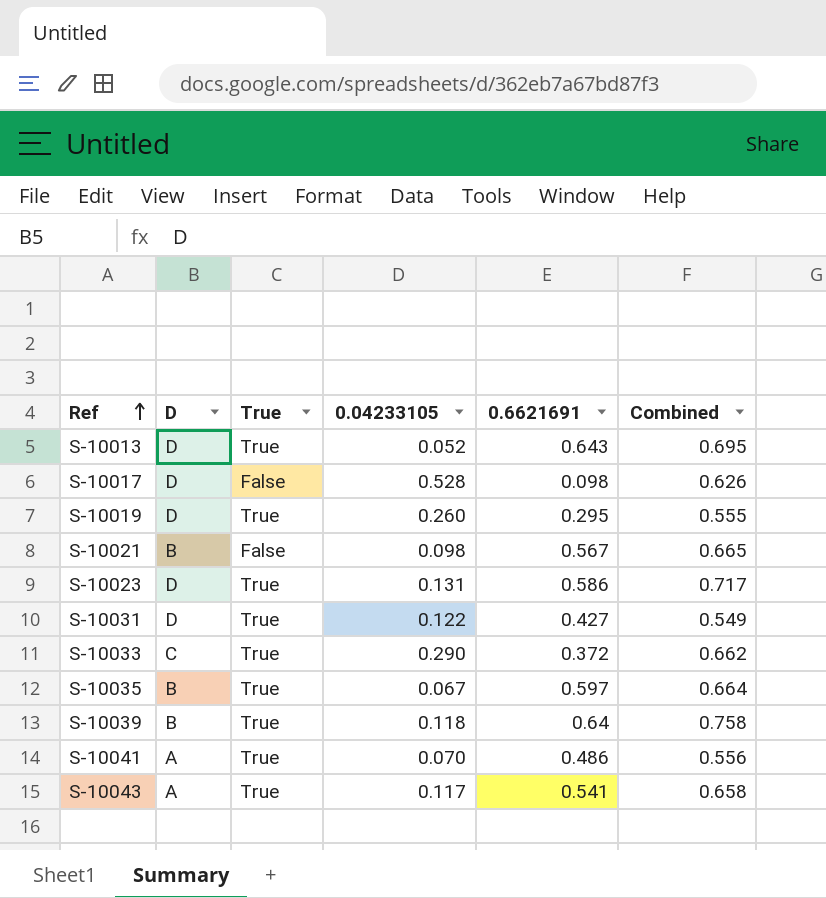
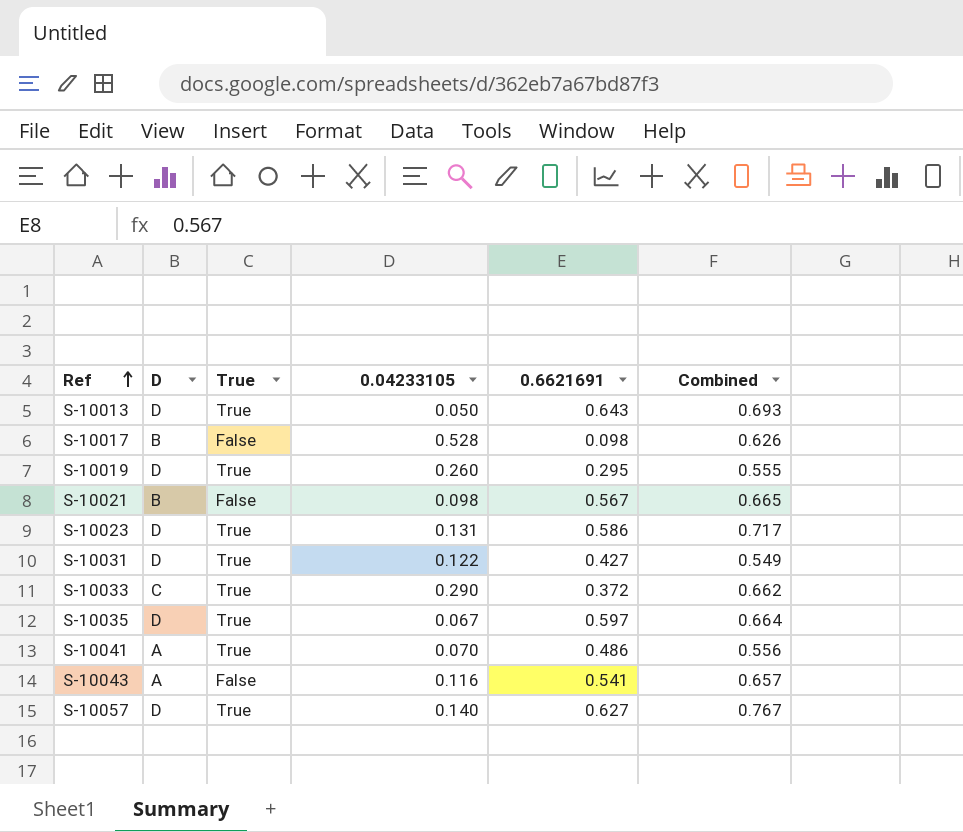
row S-10039: B | True | 0.118 | 0.64 | 0.758 -> none
S-10013 | 0.04233105: 0.052 -> 0.050
S-10013 | Combined: 0.695 -> 0.693
S-10017 | D: D -> B
S-10035 | D: B -> D
S-10043 | True: True -> False
S-10043 | 0.04233105: 0.117 -> 0.116
S-10043 | Combined: 0.658 -> 0.657
row S-10057: none -> D | True | 0.140 | 0.627 | 0.767

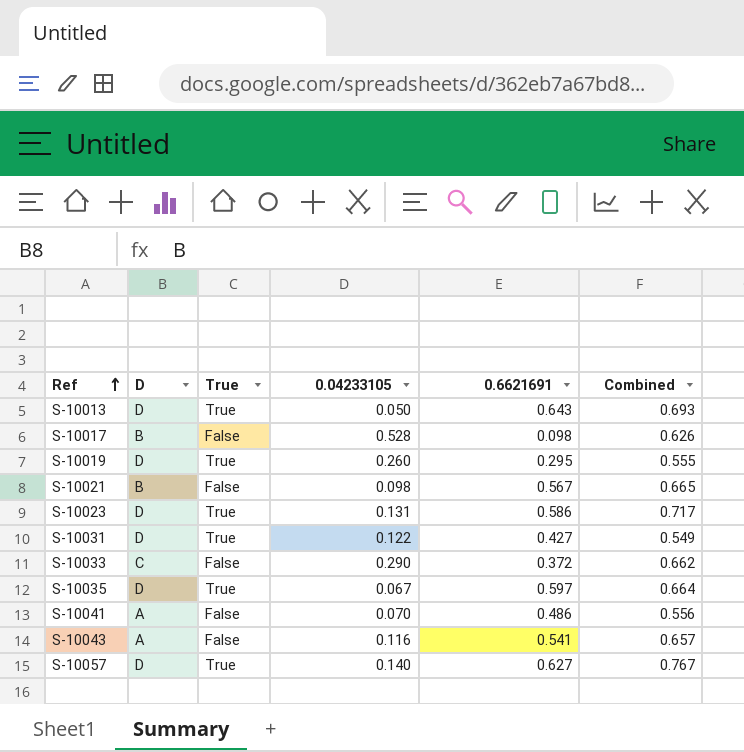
S-10033 | True: True -> False
S-10041 | True: True -> False

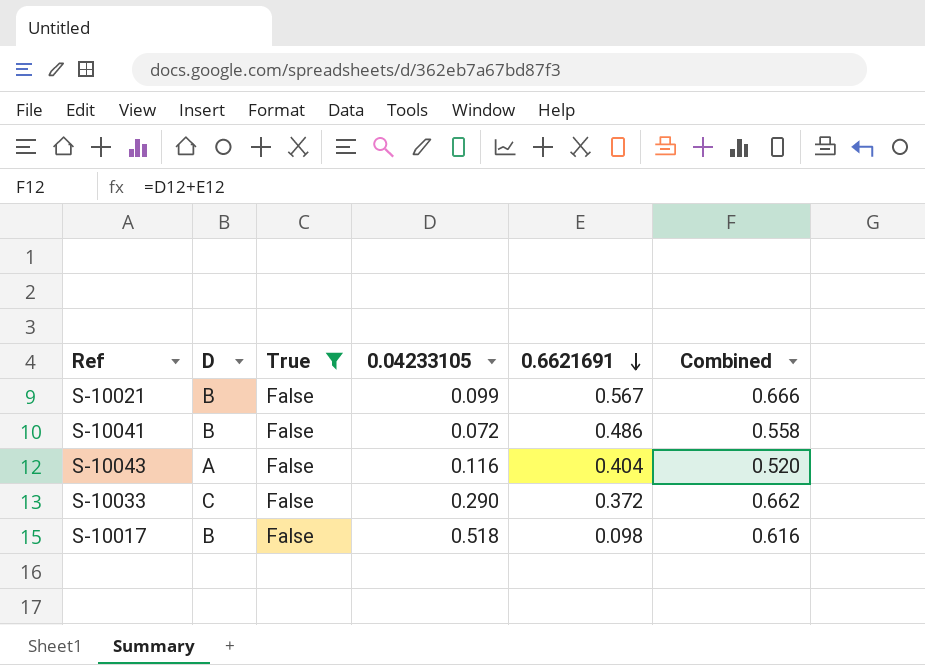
filter: none -> True = False
row order: Ref ascending -> 0.6621691 descending
S-10021 | 0.04233105: 0.098 -> 0.099
S-10021 | Combined: 0.665 -> 0.666
S-10041 | D: A -> B
S-10041 | 0.04233105: 0.070 -> 0.072
S-10041 | Combined: 0.556 -> 0.558
S-10043 | 0.6621691: 0.541 -> 0.404
S-10043 | Combined: 0.657 -> 0.520
S-10017 | 0.04233105: 0.528 -> 0.518
S-10017 | Combined: 0.626 -> 0.616

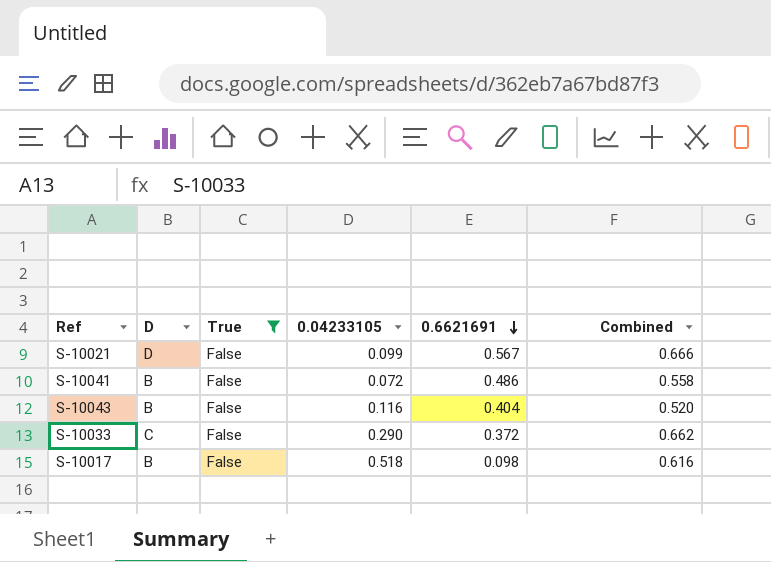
S-10021 | D: B -> D
S-10043 | D: A -> B

